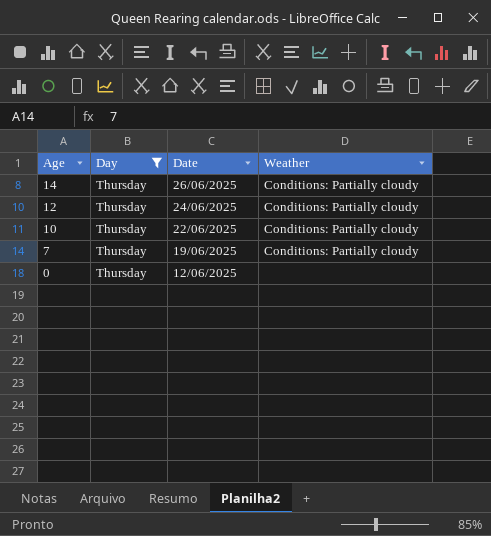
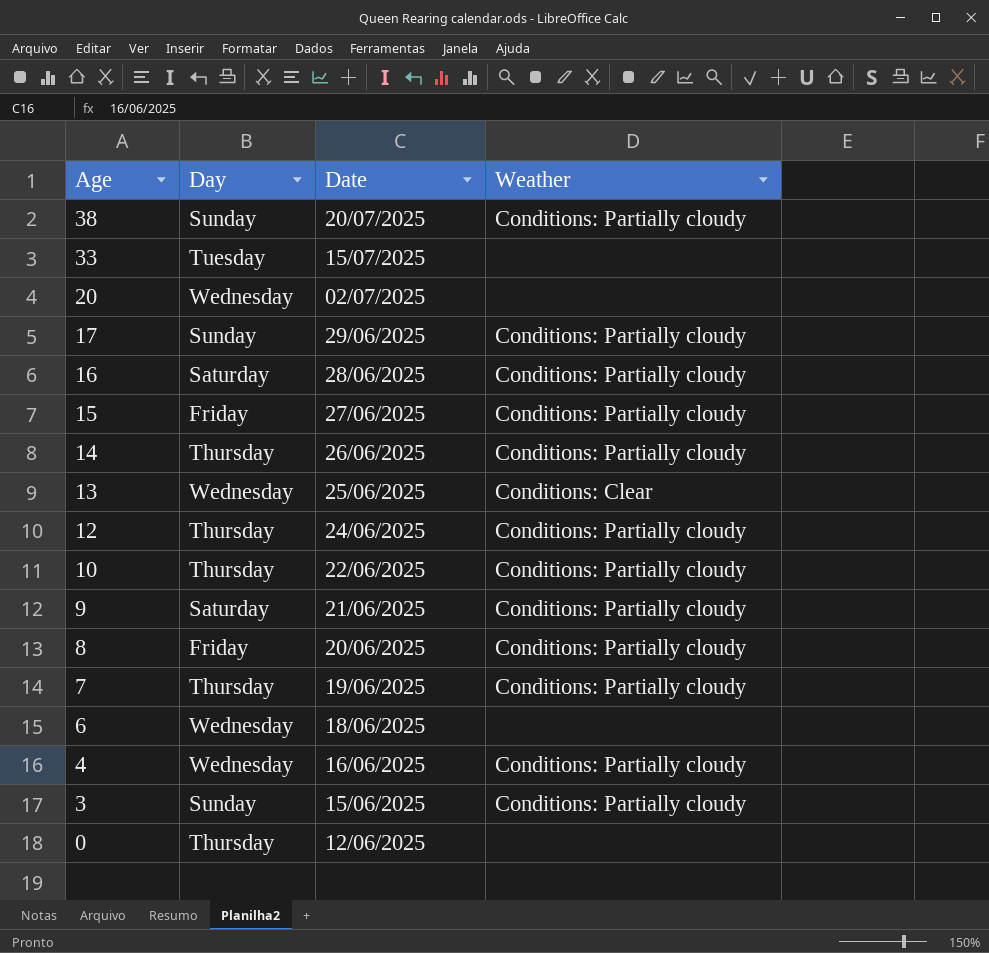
filter: Day = Thursday -> none

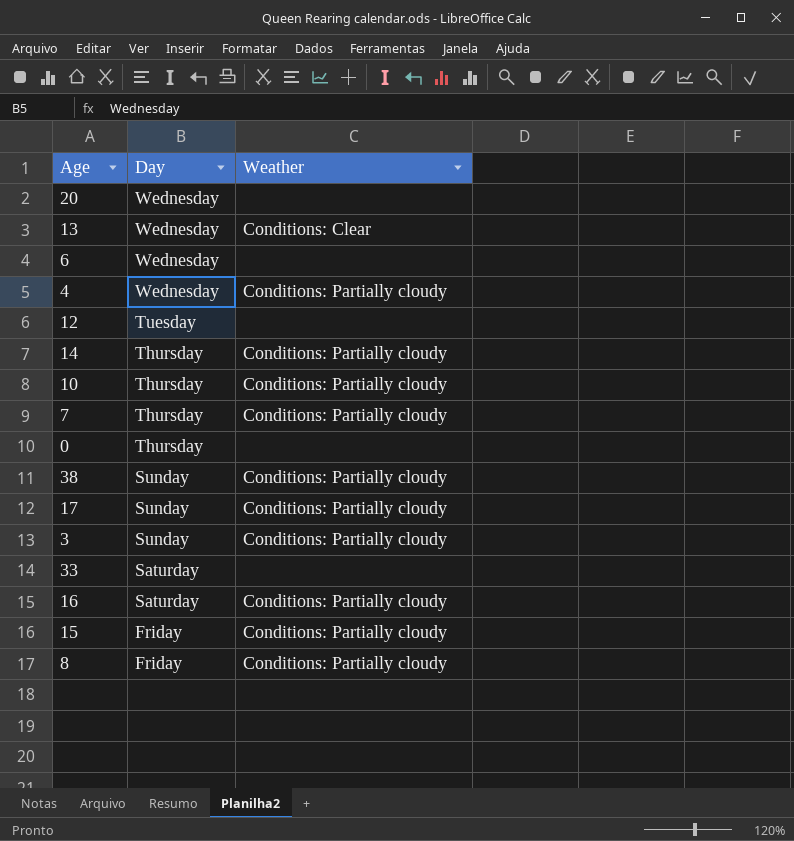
row order: Age descending -> Day descending
column Date | position: 3 -> none
row 9: Saturday | 21/06/2025 | Conditions: Partially cloudy -> none
12 | Day: Thursday -> Tuesday
12 | Weather: Conditions: Partially cloudy -> none
33 | Day: Tuesday -> Saturday

